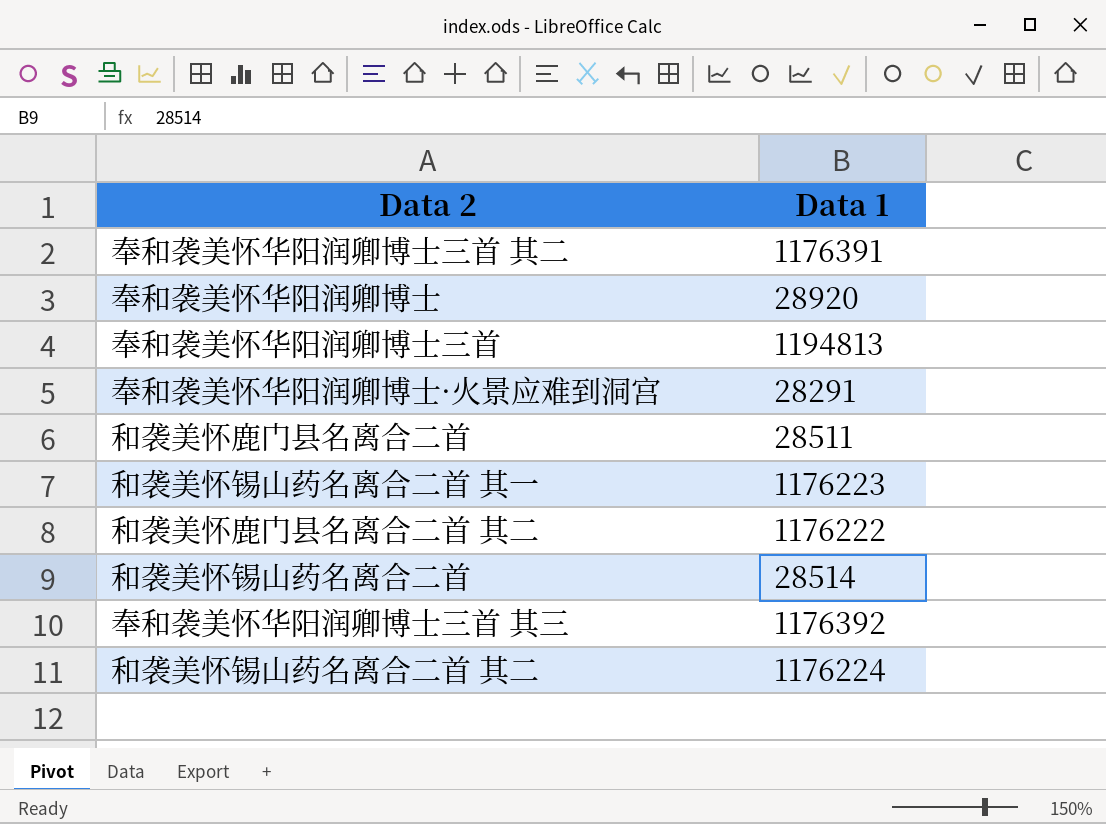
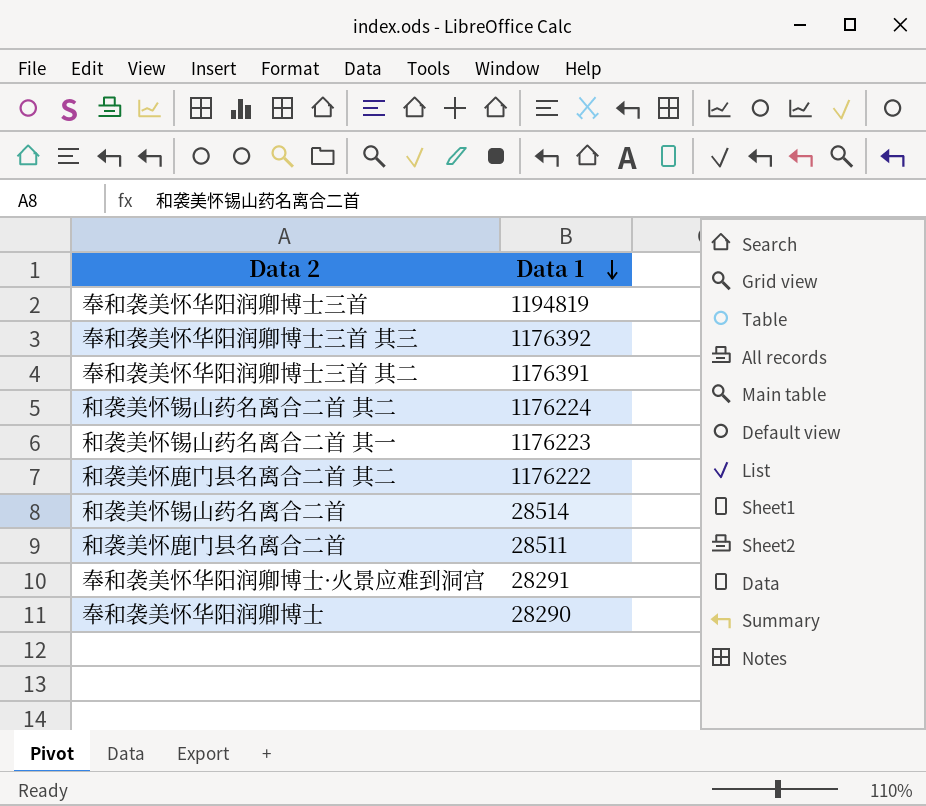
row order: none -> Data 1 descending
奉和袭美怀华阳润卿博士三首 | Data 1: 1194813 -> 1194819
奉和袭美怀华阳润卿博士 | Data 1: 28920 -> 28290

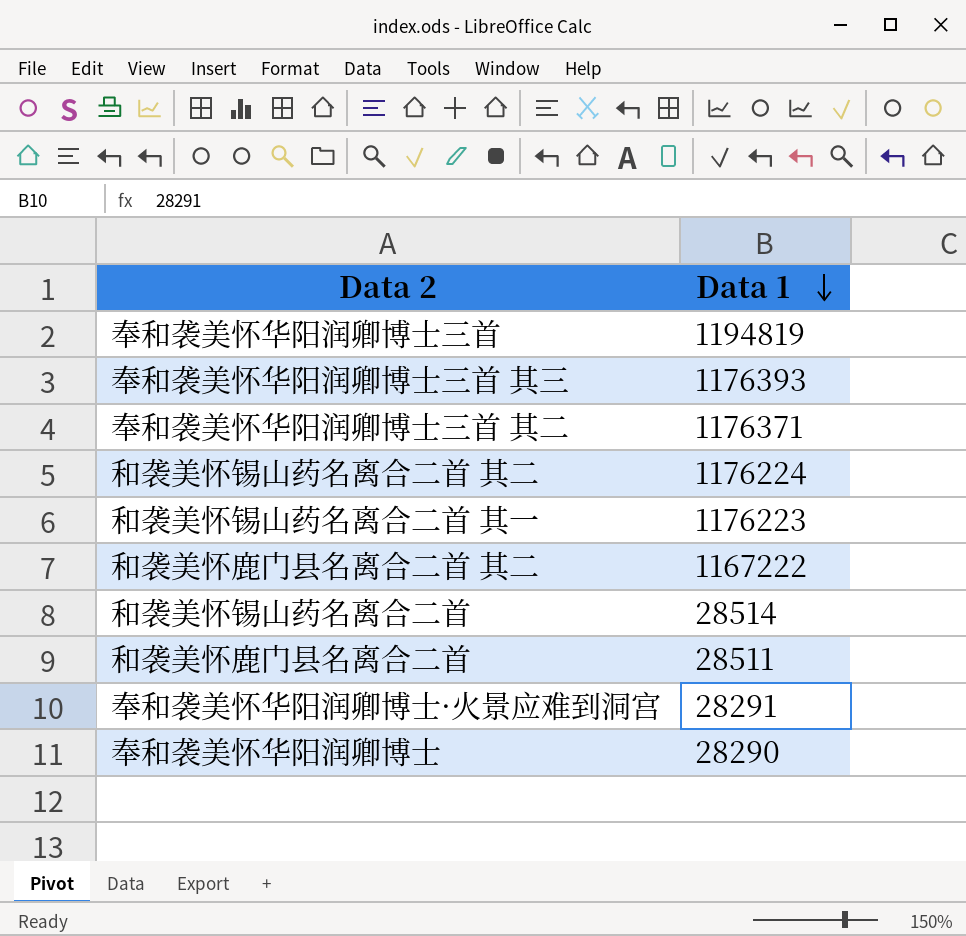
奉和袭美怀华阳润卿博士三首 其三 | Data 1: 1176392 -> 1176393
奉和袭美怀华阳润卿博士三首 其二 | Data 1: 1176391 -> 1176371
和袭美怀鹿门县名离合二首 其二 | Data 1: 1176222 -> 1167222

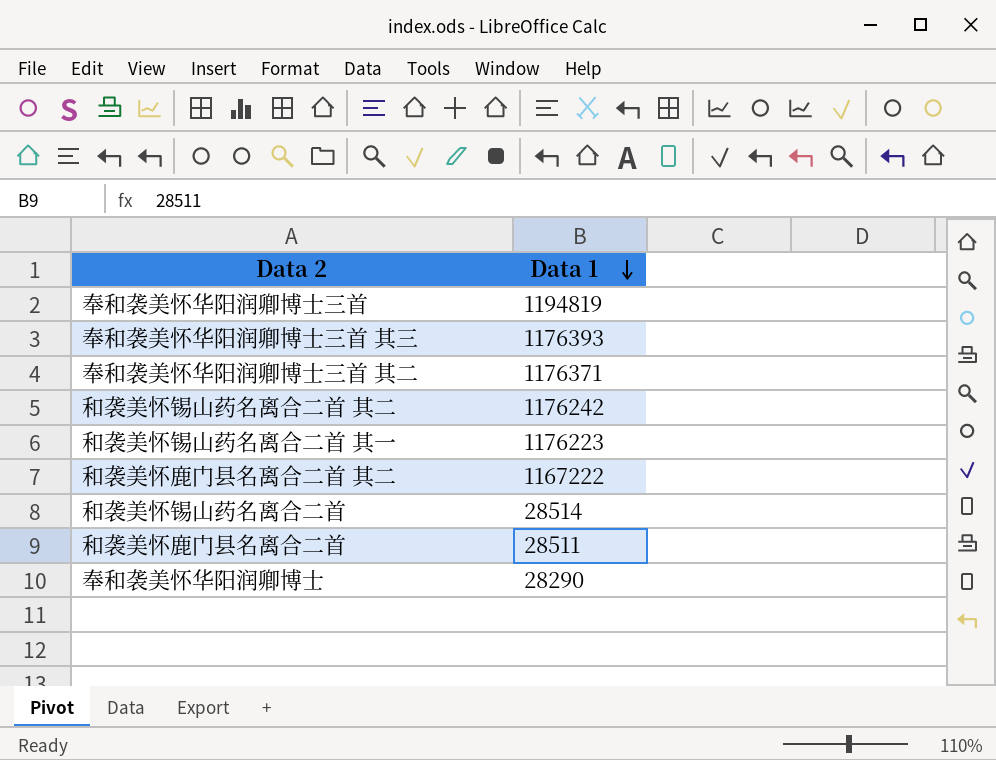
row 奉和袭美怀华阳润卿博士·火景应难到洞宫: 28291 -> none
和袭美怀锡山药名离合二首 其二 | Data 1: 1176224 -> 1176242

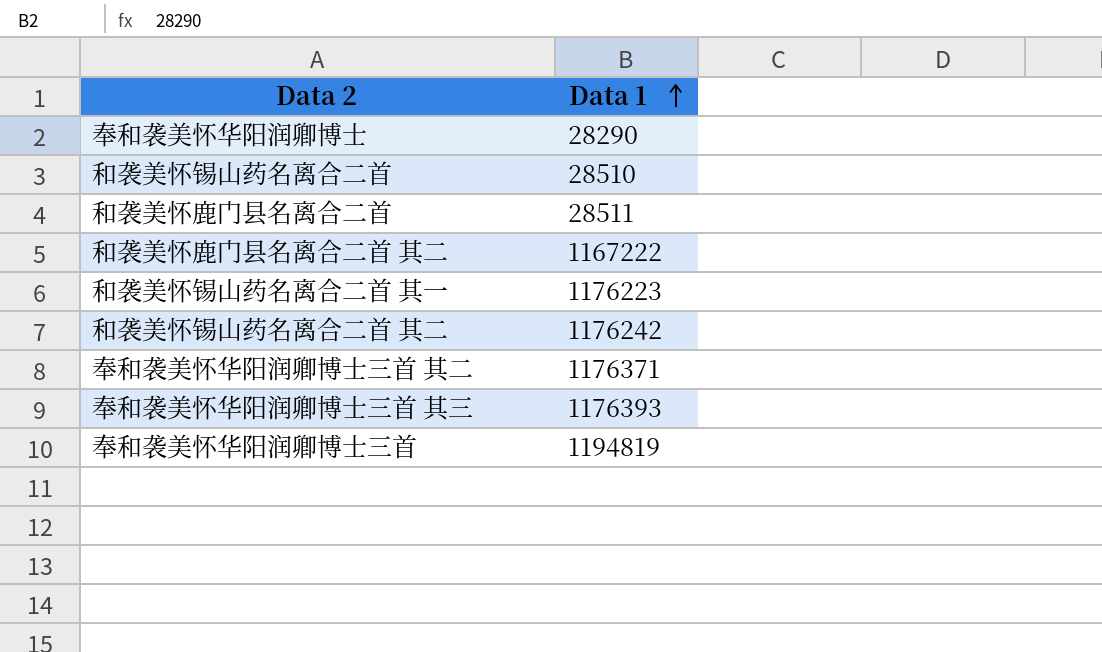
row order: Data 1 descending -> Data 1 ascending
和袭美怀锡山药名离合二首 | Data 1: 28514 -> 28510

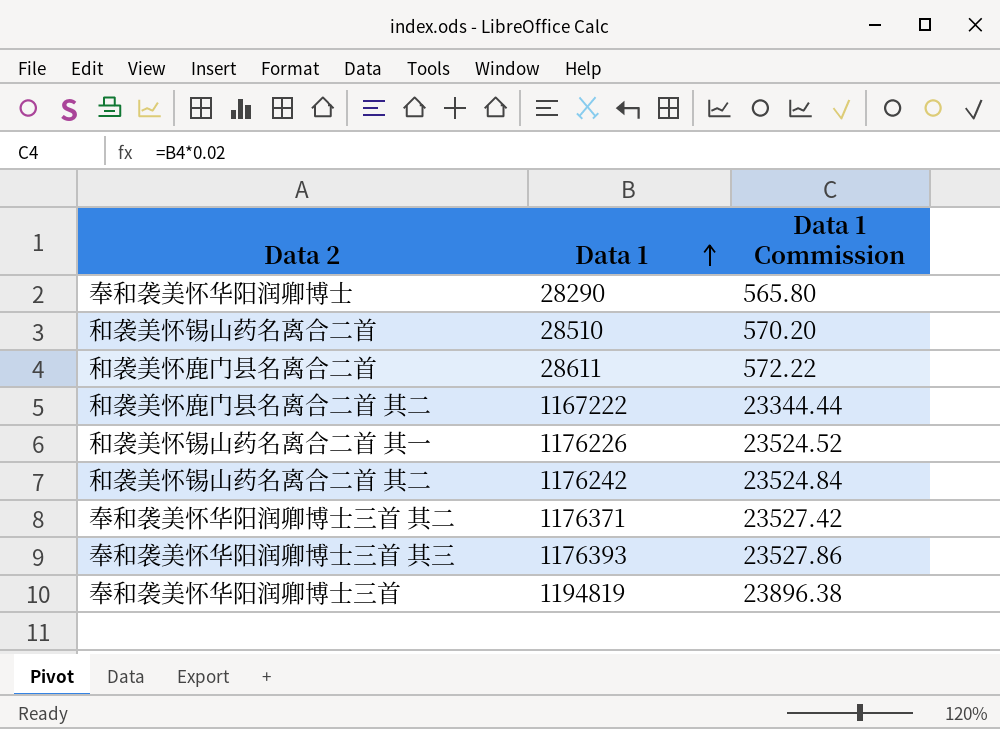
column Data 1 Commission | formula: none -> [Data 1] * 0.02
和袭美怀鹿门县名离合二首 | Data 1: 28511 -> 28611
和袭美怀锡山药名离合二首 其一 | Data 1: 1176223 -> 1176226

